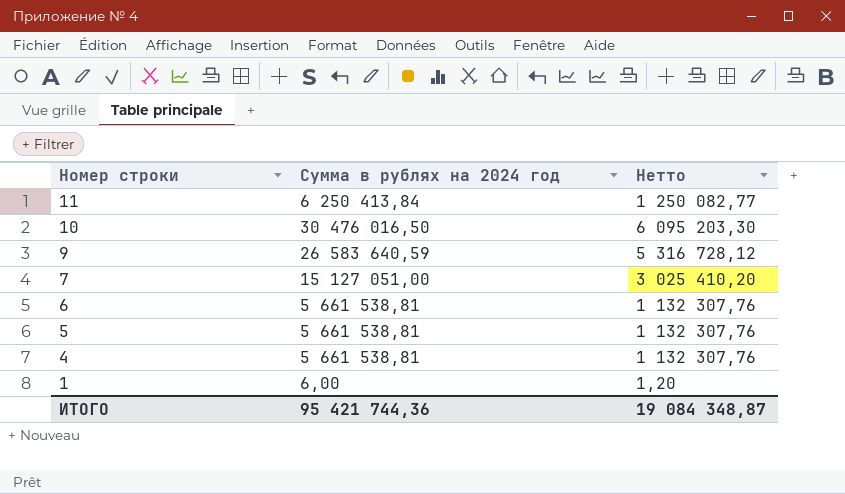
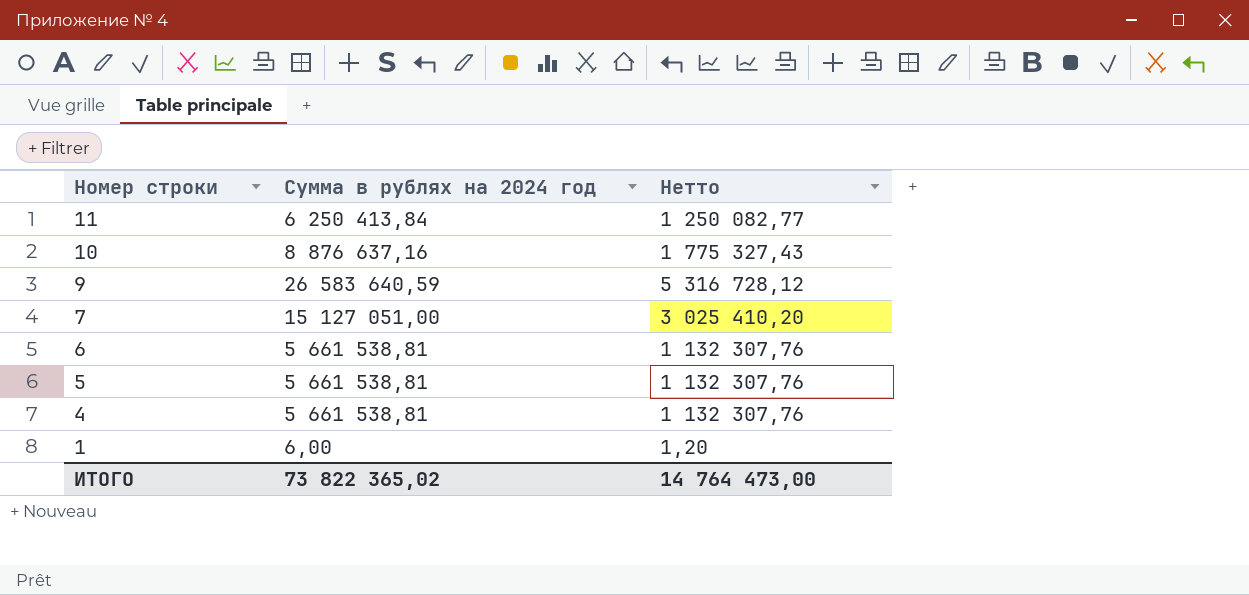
10 | Сумма в рублях на 2024 год: 30 476 016,50 -> 8 876 637,16
10 | Нетто: 6 095 203,30 -> 1 775 327,43
ИТОГО | Сумма в рублях на 2024 год: 95 421 744,36 -> 73 822 365,02
ИТОГО | Нетто: 19 084 348,87 -> 14 764 473,00

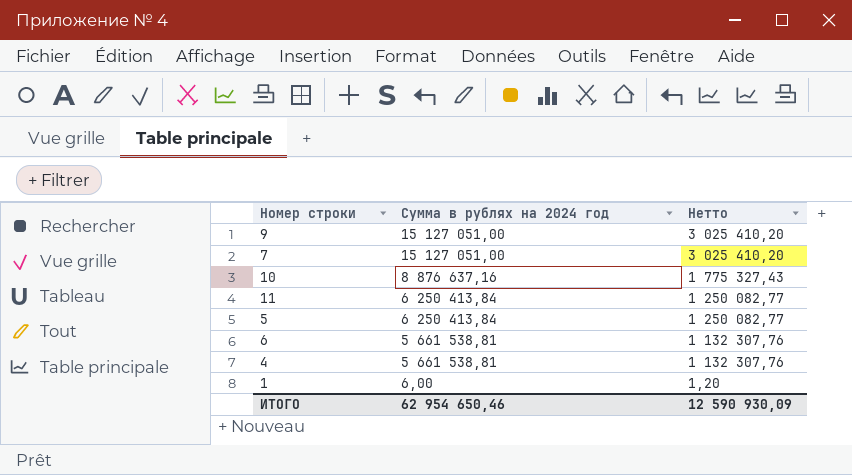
row order: Номер строки descending -> Сумма в рублях на 2024 год descending
9 | Сумма в рублях на 2024 год: 26 583 640,59 -> 15 127 051,00
9 | Нетто: 5 316 728,12 -> 3 025 410,20
5 | Сумма в рублях на 2024 год: 5 661 538,81 -> 6 250 413,84
5 | Нетто: 1 132 307,76 -> 1 250 082,77
ИТОГО | Сумма в рублях на 2024 год: 73 822 365,02 -> 62 954 650,46
ИТОГО | Нетто: 14 764 473,00 -> 12 590 930,09

